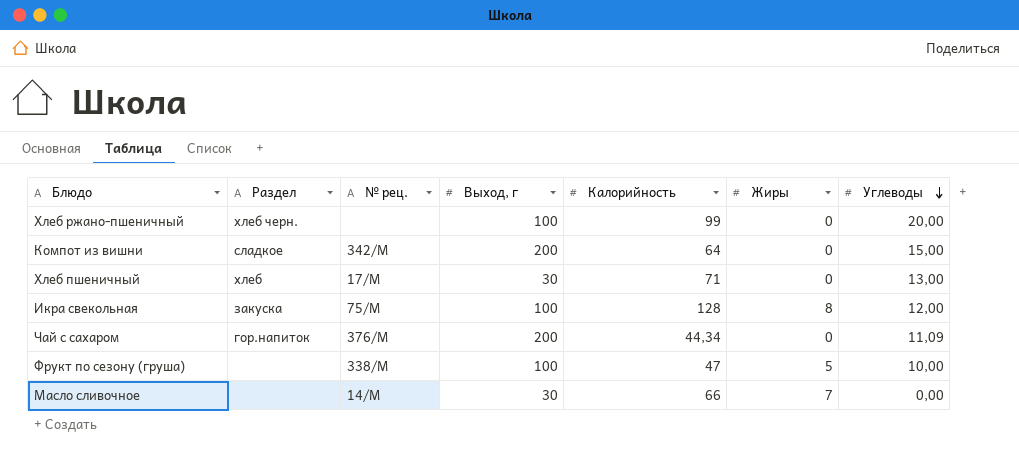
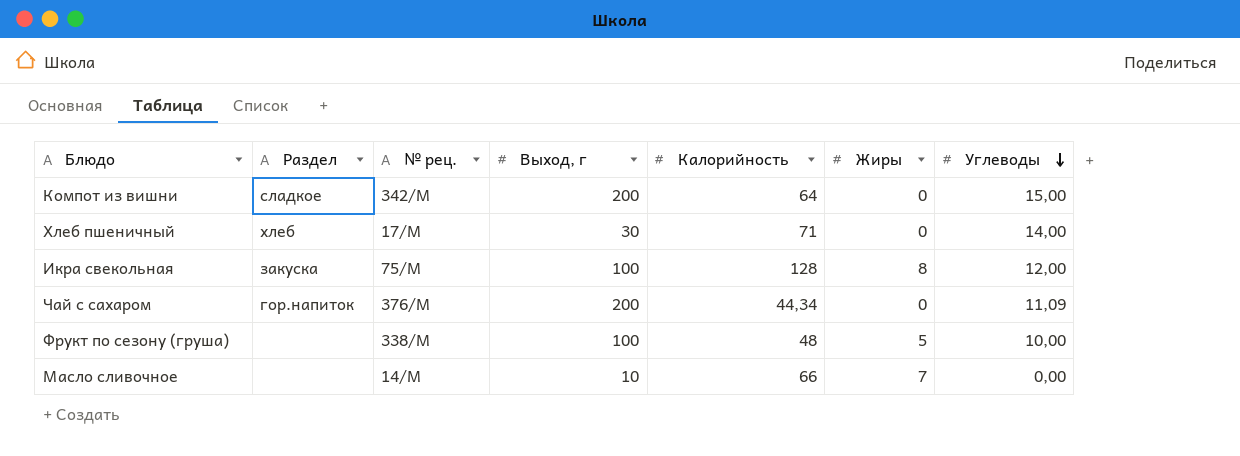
row Хлеб ржано-пшеничный: хлеб черн. | none | 100 | 99 | 0 | 20,00 -> none
Хлеб пшеничный | Углеводы: 13,00 -> 14,00
Фрукт по сезону (груша) | Калорийность: 47 -> 48
Масло сливочное | Выход, г: 30 -> 10

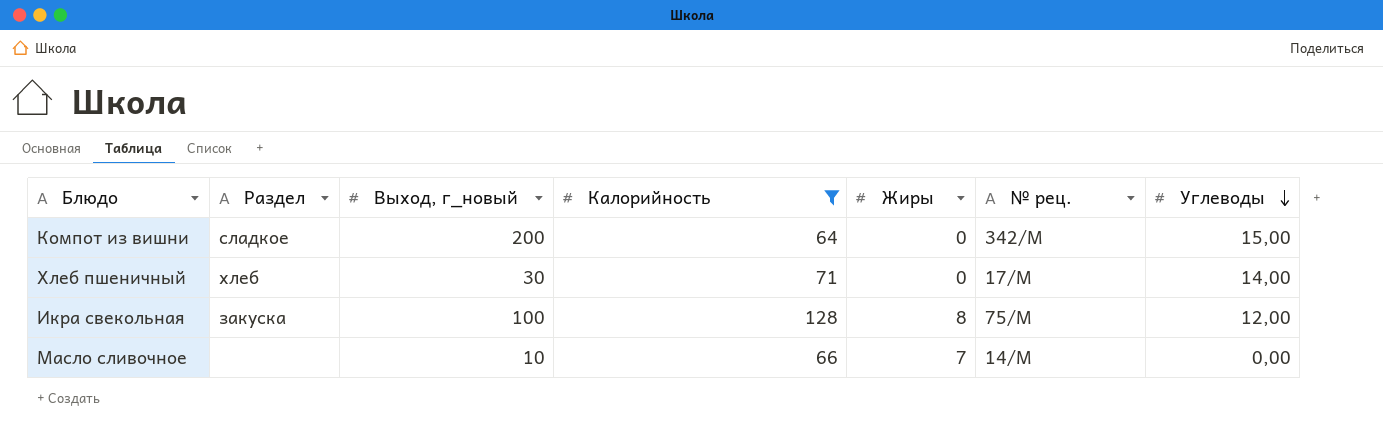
filter: none -> Калорийность >= 64
column name: Выход, г -> Выход, г_новый
column № рец. | position: 3 -> 6

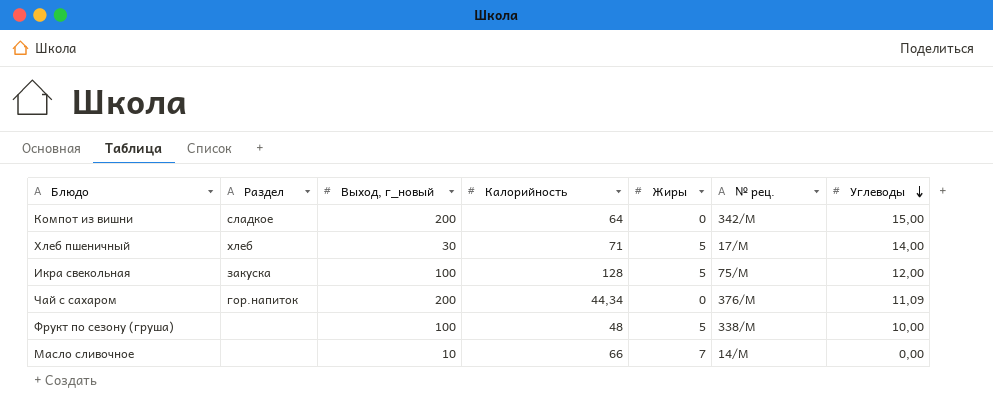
filter: Калорийность >= 64 -> none
Хлеб пшеничный | Жиры: 0 -> 5
Икра свекольная | Жиры: 8 -> 5

